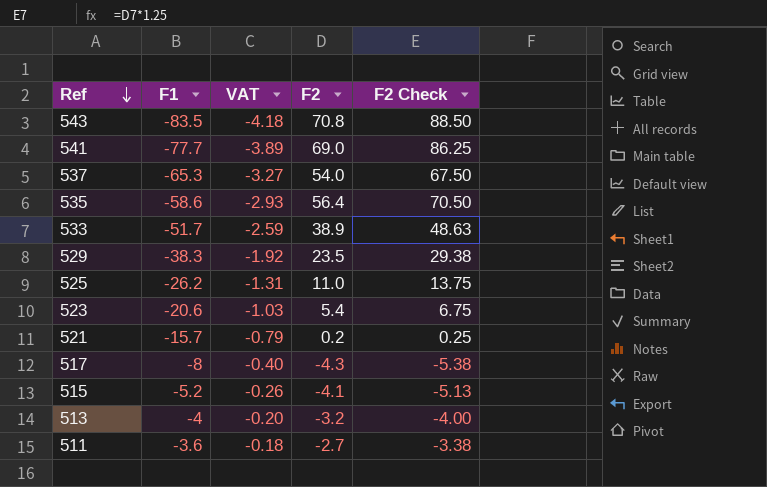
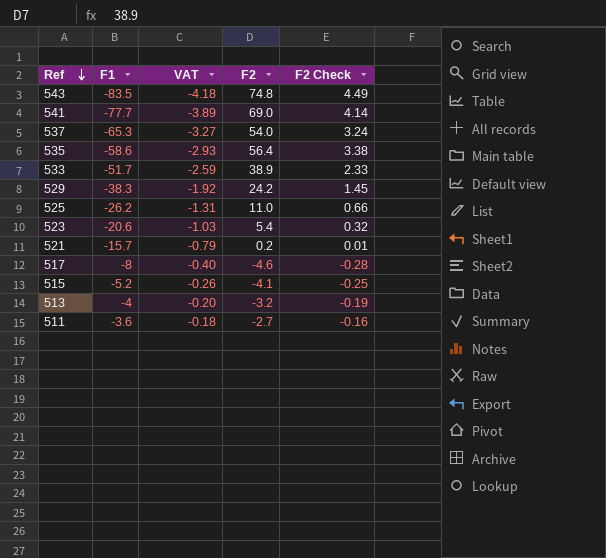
column F2 Check | formula: [F2] * 1.25 -> [F2] * 0.06
543 | F2: 70.8 -> 74.8
529 | F2: 23.5 -> 24.2
517 | F2: -4.3 -> -4.6

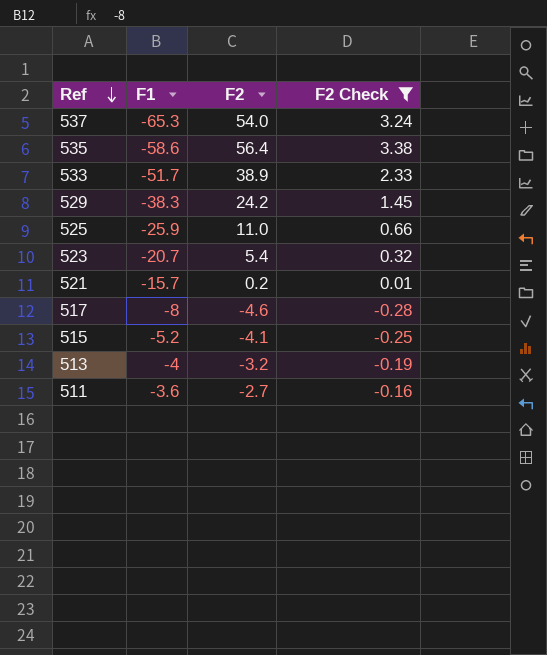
filter: none -> F2 Check <= 3.38
column VAT | formula: [F1] * 0.05 -> none
525 | F1: -26.2 -> -25.9
523 | F1: -20.6 -> -20.7

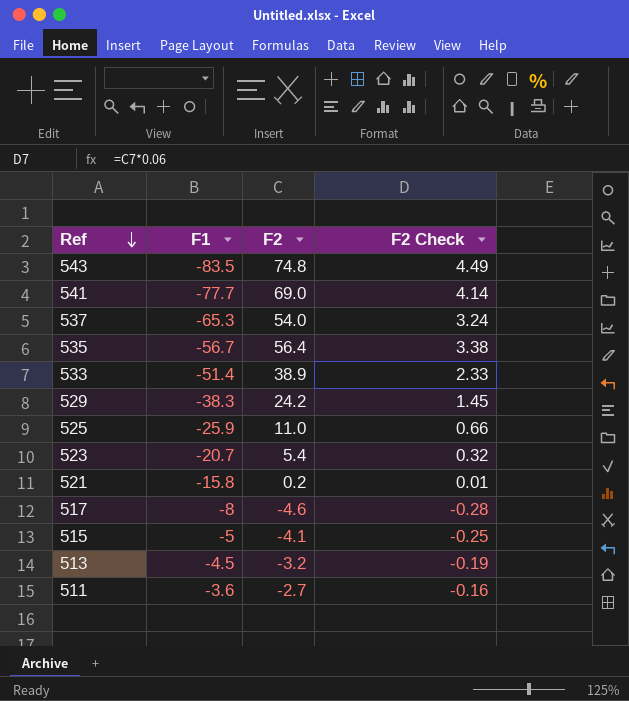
filter: F2 Check <= 3.38 -> none
535 | F1: -58.6 -> -56.7
533 | F1: -51.7 -> -51.4
521 | F1: -15.7 -> -15.8
515 | F1: -5.2 -> -5
513 | F1: -4 -> -4.5

